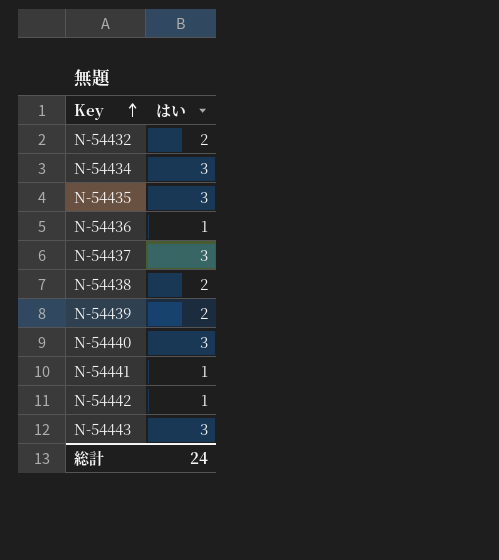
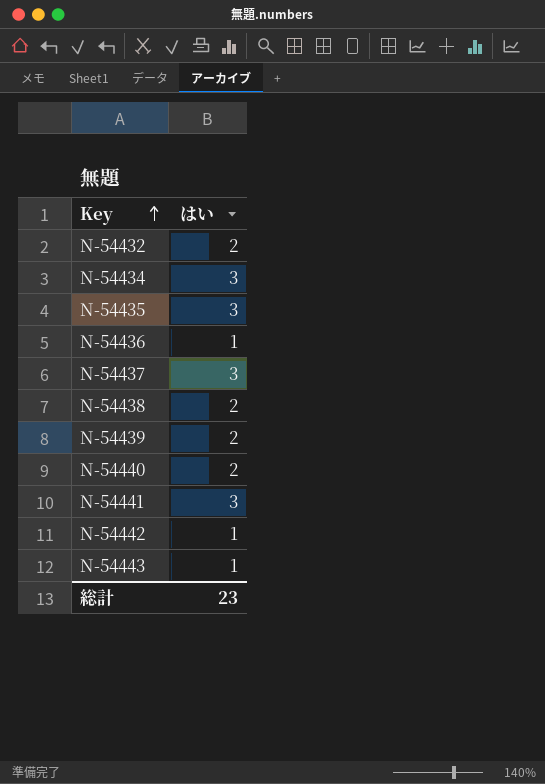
N-54440 | はい: 3 -> 2
N-54441 | はい: 1 -> 3
N-54443 | はい: 3 -> 1
総計 | はい: 24 -> 23

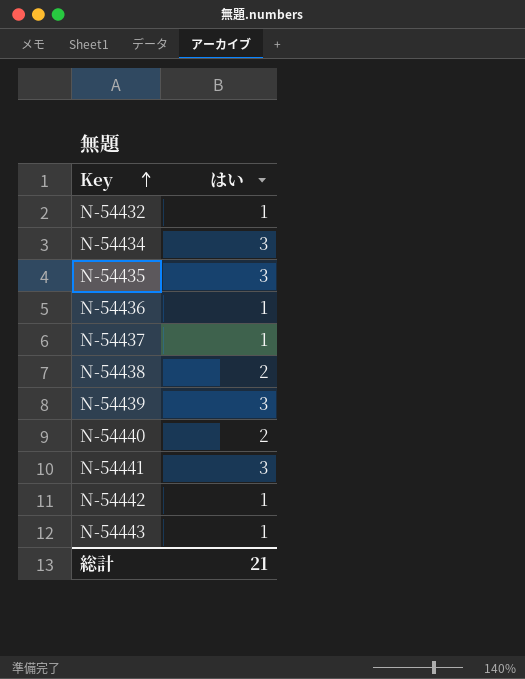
N-54432 | はい: 2 -> 1
N-54437 | はい: 3 -> 1
N-54439 | はい: 2 -> 3
総計 | はい: 23 -> 21

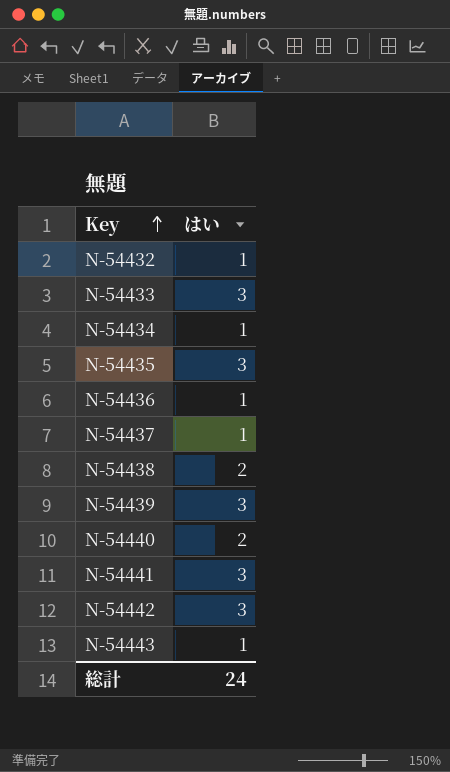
row N-54433: none -> 3
N-54434 | はい: 3 -> 1
N-54442 | はい: 1 -> 3
総計 | はい: 21 -> 24

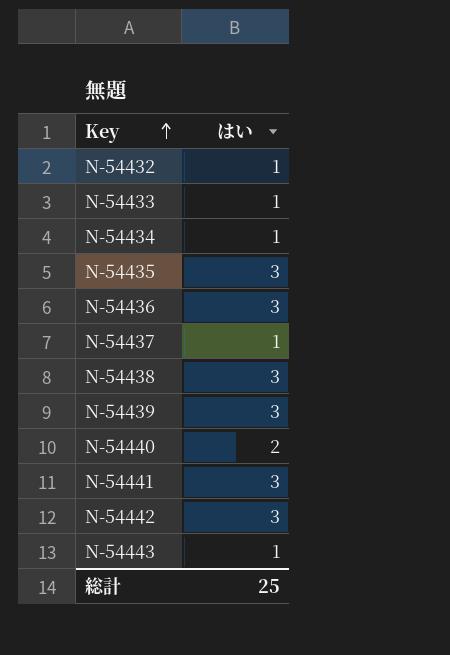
N-54433 | はい: 3 -> 1
N-54436 | はい: 1 -> 3
N-54438 | はい: 2 -> 3
総計 | はい: 24 -> 25

